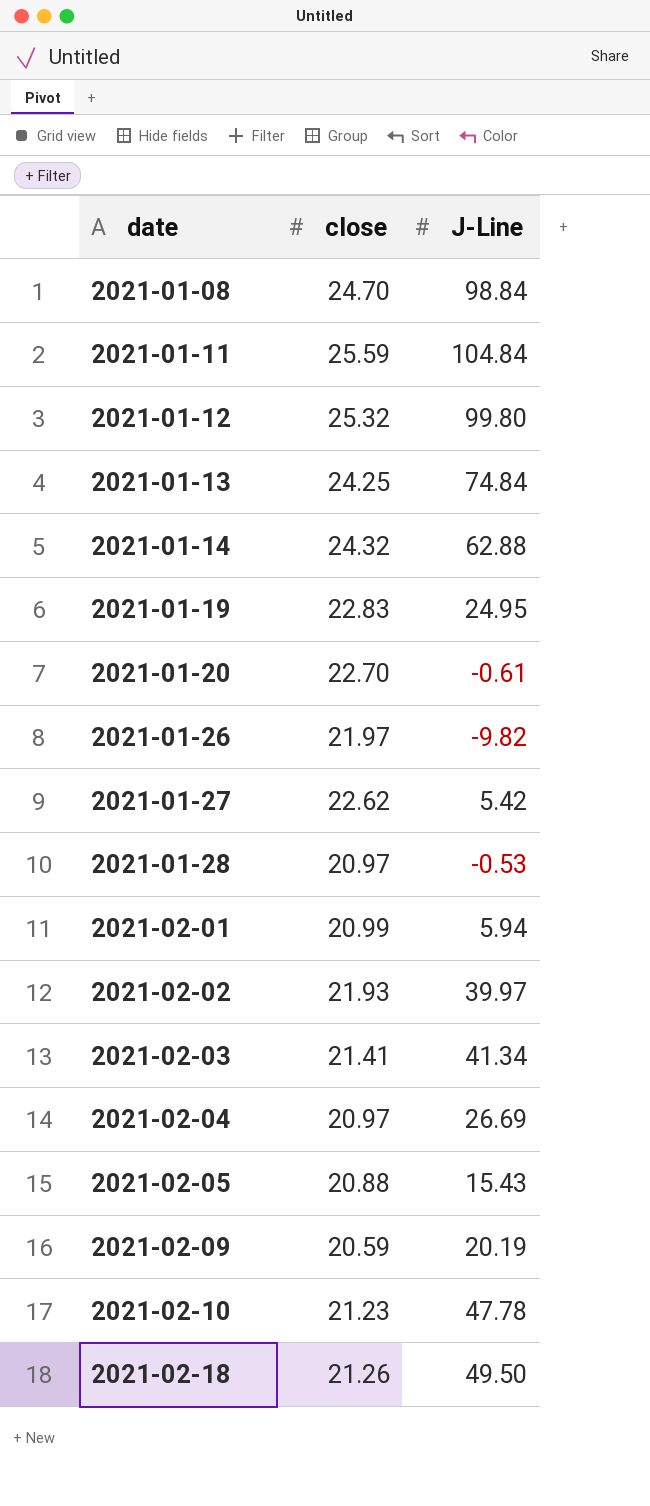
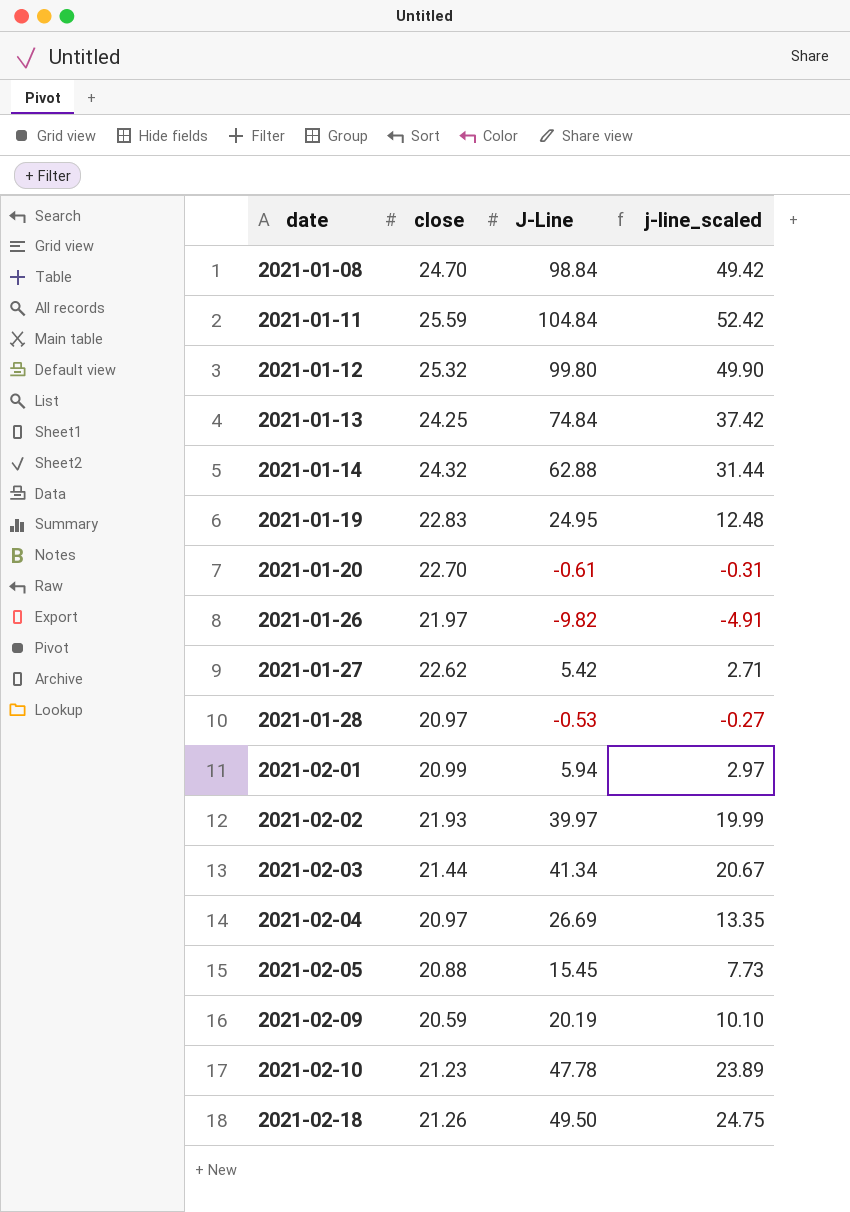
column j-line_scaled | formula: none -> [J-Line] * 0.5
2021-02-03 | close: 21.41 -> 21.44
2021-02-05 | J-Line: 15.43 -> 15.45

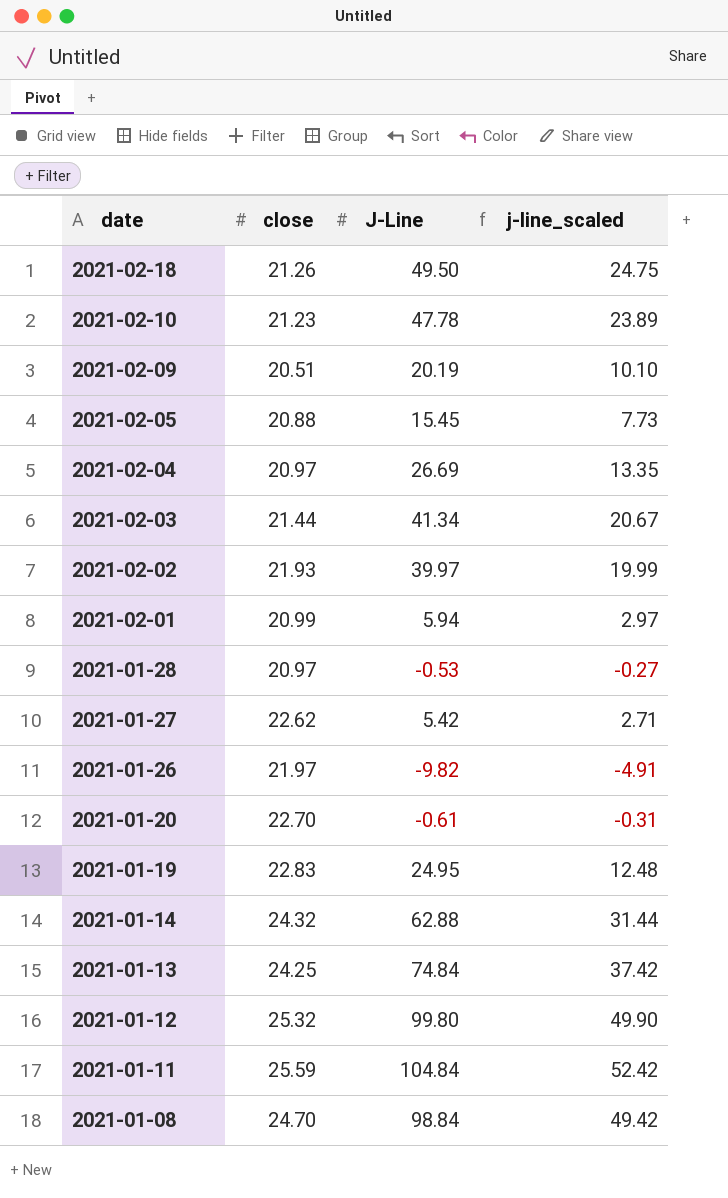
row order: date ascending -> date descending
2021-02-09 | close: 20.59 -> 20.51

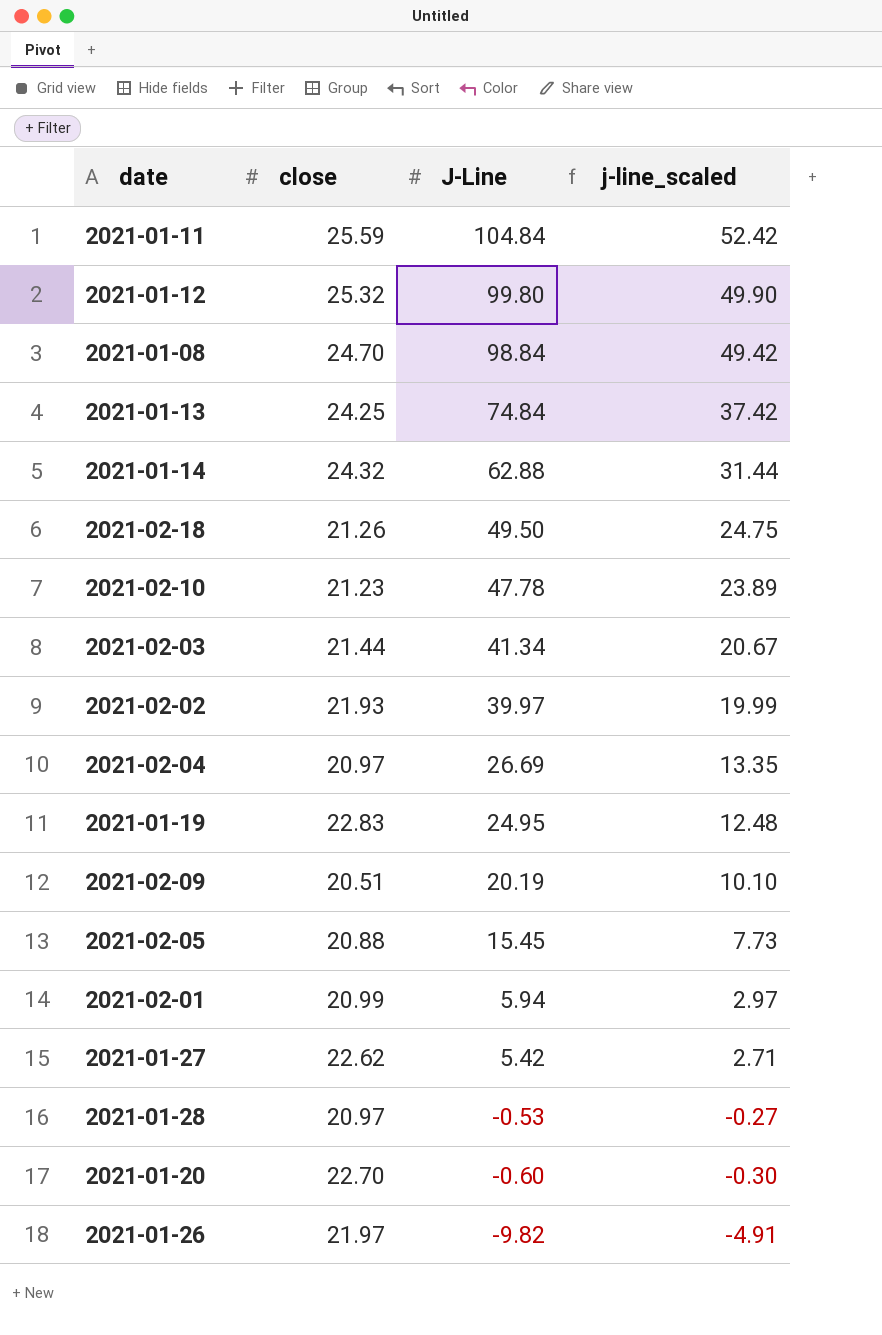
row order: date descending -> J-Line descending
2021-01-20 | J-Line: -0.61 -> -0.60
2021-01-20 | j-line_scaled: -0.31 -> -0.30

